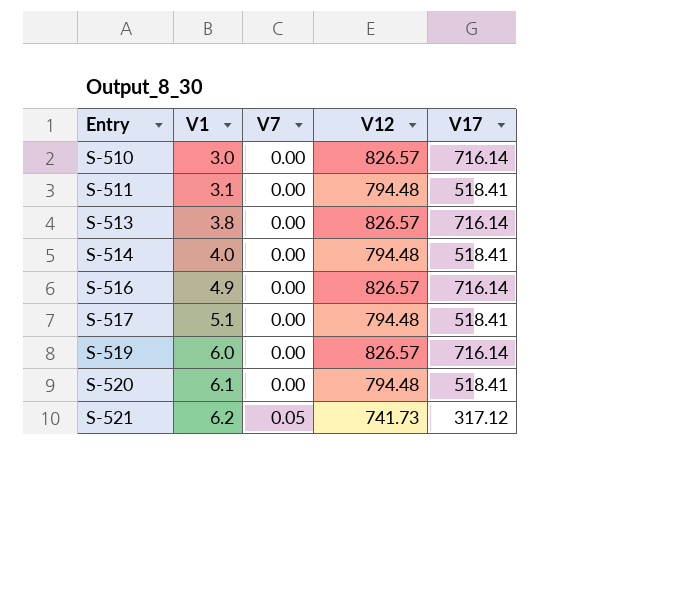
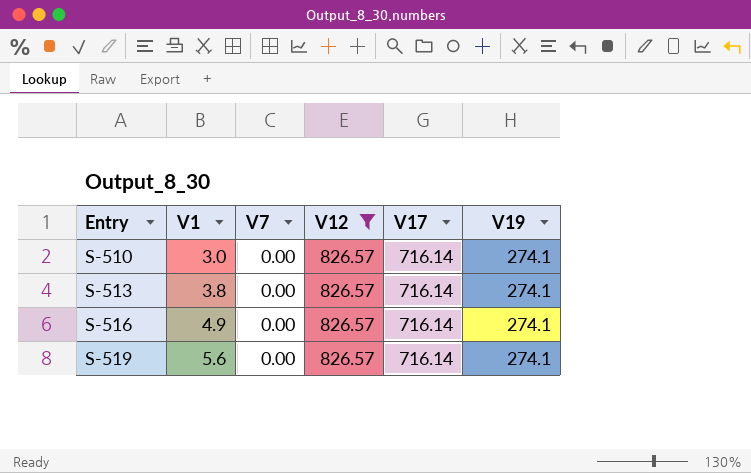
filter: none -> V12 = 826.57
column V19 | position: none -> 6
S-519 | V1: 6.0 -> 5.6

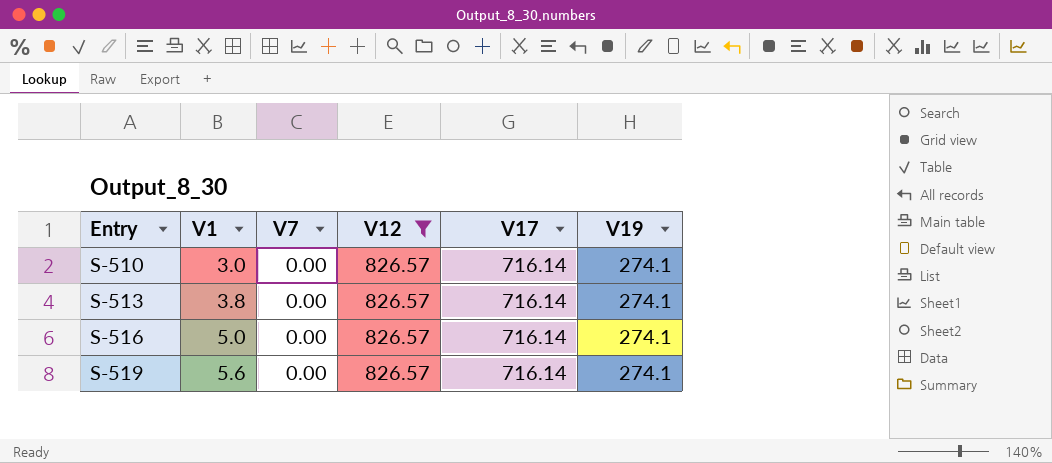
S-516 | V1: 4.9 -> 5.0

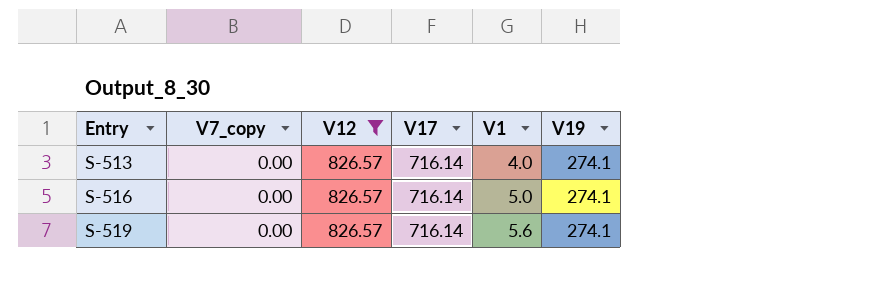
column name: V7 -> V7_copy
column V1 | position: 2 -> 5
row S-510: 3.0 | 0.00 | 826.57 | 716.14 | 274.1 -> none
S-513 | V1: 3.8 -> 4.0

